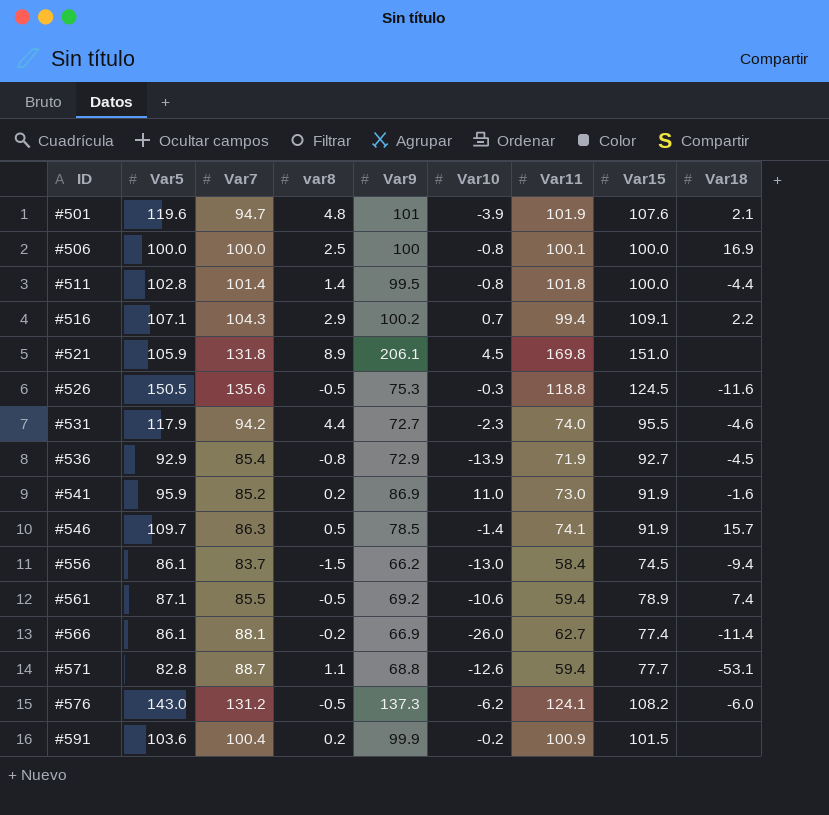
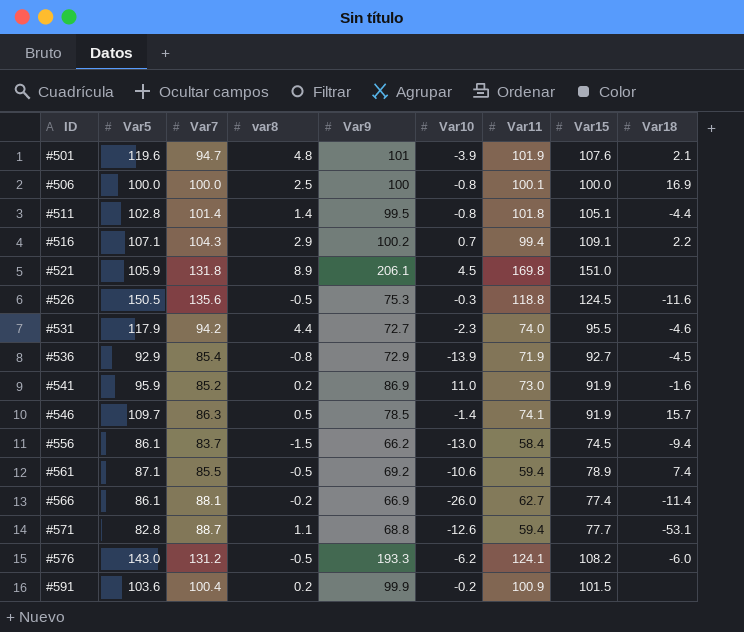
#511 | Var15: 100.0 -> 105.1
#576 | Var9: 137.3 -> 193.3

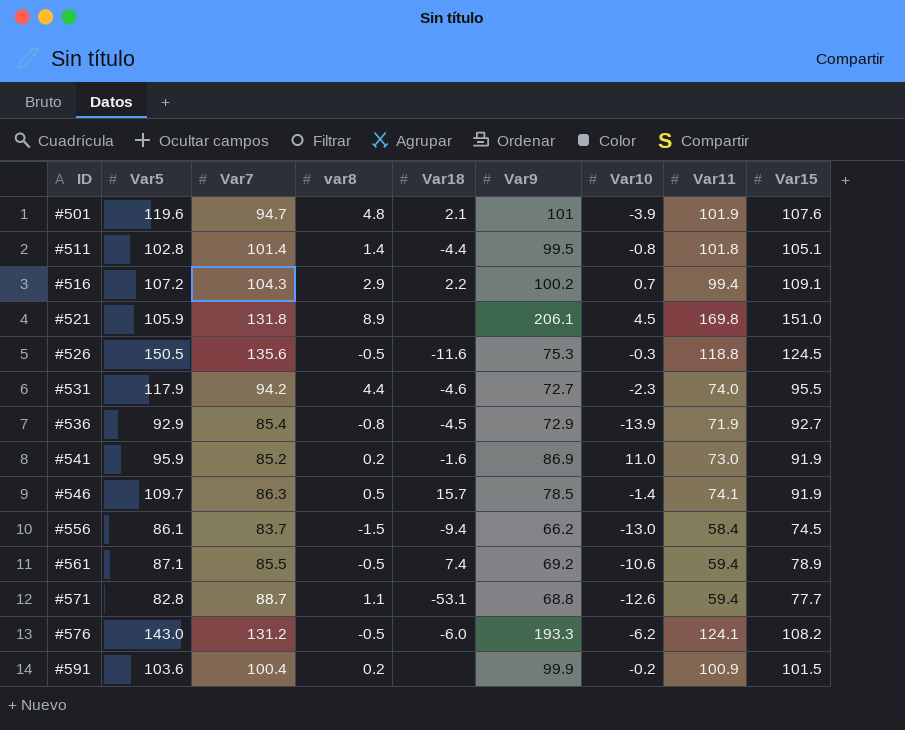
column Var18 | position: 9 -> 5
row #506: 100.0 | 100.0 | 2.5 | 100 | -0.8 | 100.1 | 100.0 | 16.9 -> none
row #566: 86.1 | 88.1 | -0.2 | 66.9 | -26.0 | 62.7 | 77.4 | -11.4 -> none
#516 | Var5: 107.1 -> 107.2

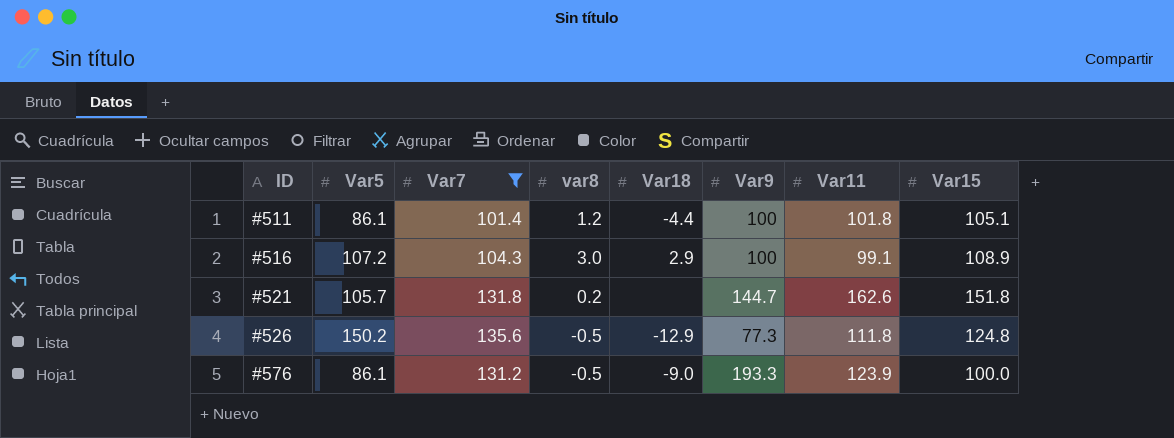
filter: none -> Var7 >= 101.4
column Var10 | position: 7 -> none
#511 | Var5: 102.8 -> 86.1
#511 | var8: 1.4 -> 1.2
#511 | Var9: 99.5 -> 100
#516 | var8: 2.9 -> 3.0
#516 | Var18: 2.2 -> 2.9
#516 | Var9: 100.2 -> 100
#516 | Var11: 99.4 -> 99.1
#516 | Var15: 109.1 -> 108.9
#521 | Var5: 105.9 -> 105.7
#521 | var8: 8.9 -> 0.2
#521 | Var9: 206.1 -> 144.7
#521 | Var11: 169.8 -> 162.6
#521 | Var15: 151.0 -> 151.8
#526 | Var5: 150.5 -> 150.2
#526 | Var18: -11.6 -> -12.9
#526 | Var9: 75.3 -> 77.3
#526 | Var11: 118.8 -> 111.8
#526 | Var15: 124.5 -> 124.8
#576 | Var5: 143.0 -> 86.1
#576 | Var18: -6.0 -> -9.0
#576 | Var11: 124.1 -> 123.9
#576 | Var15: 108.2 -> 100.0

